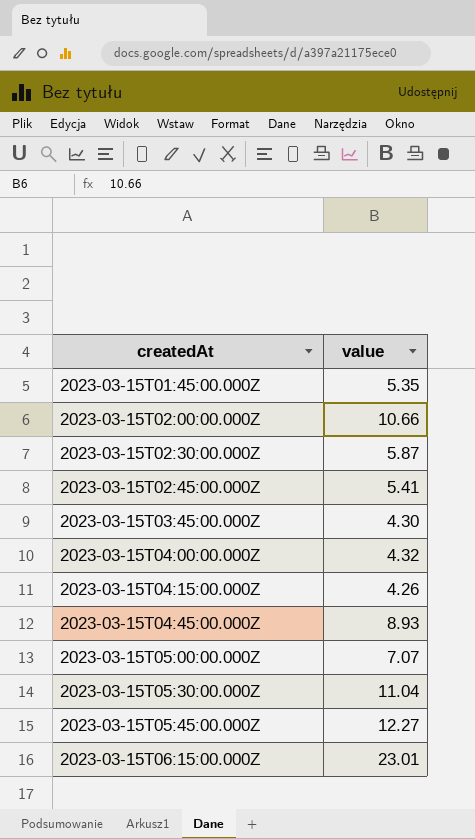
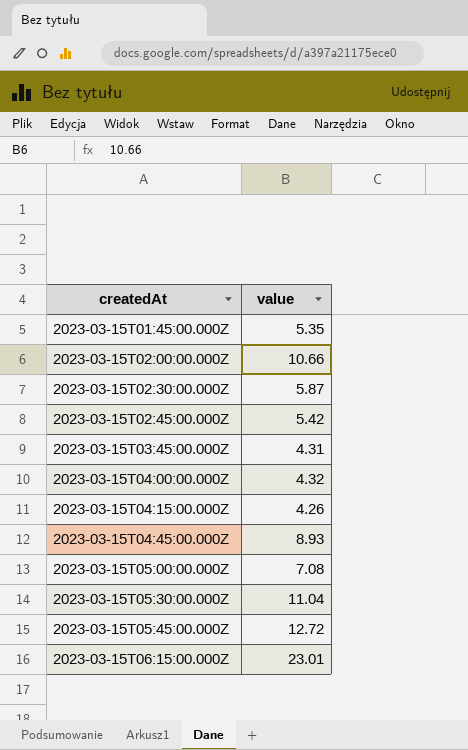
2023-03-15T02:45:00.000Z | value: 5.41 -> 5.42
2023-03-15T03:45:00.000Z | value: 4.30 -> 4.31
2023-03-15T05:00:00.000Z | value: 7.07 -> 7.08
2023-03-15T05:45:00.000Z | value: 12.27 -> 12.72

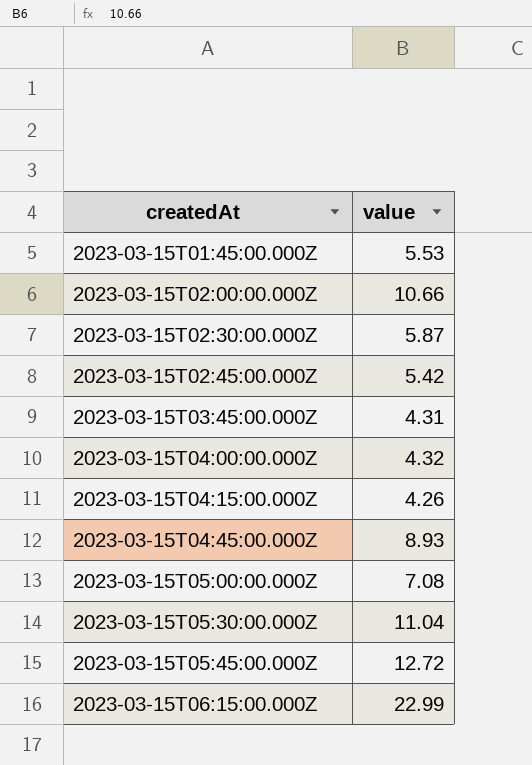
2023-03-15T01:45:00.000Z | value: 5.35 -> 5.53
2023-03-15T06:15:00.000Z | value: 23.01 -> 22.99

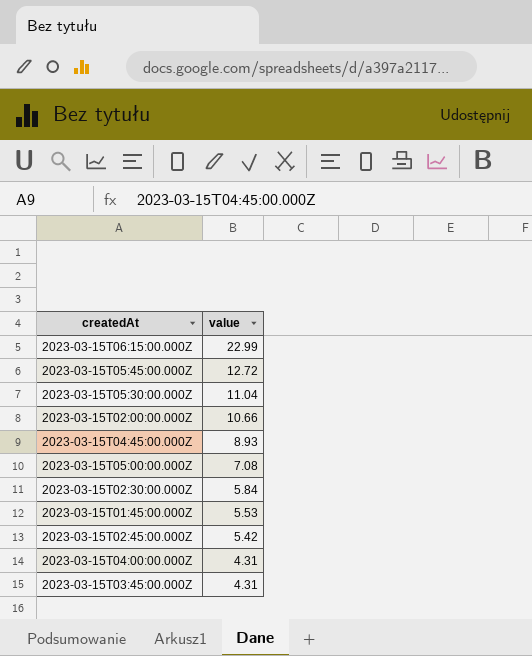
row order: createdAt ascending -> value descending
row 2023-03-15T04:15:00.000Z: 4.26 -> none
2023-03-15T02:30:00.000Z | value: 5.87 -> 5.84
2023-03-15T04:00:00.000Z | value: 4.32 -> 4.31

